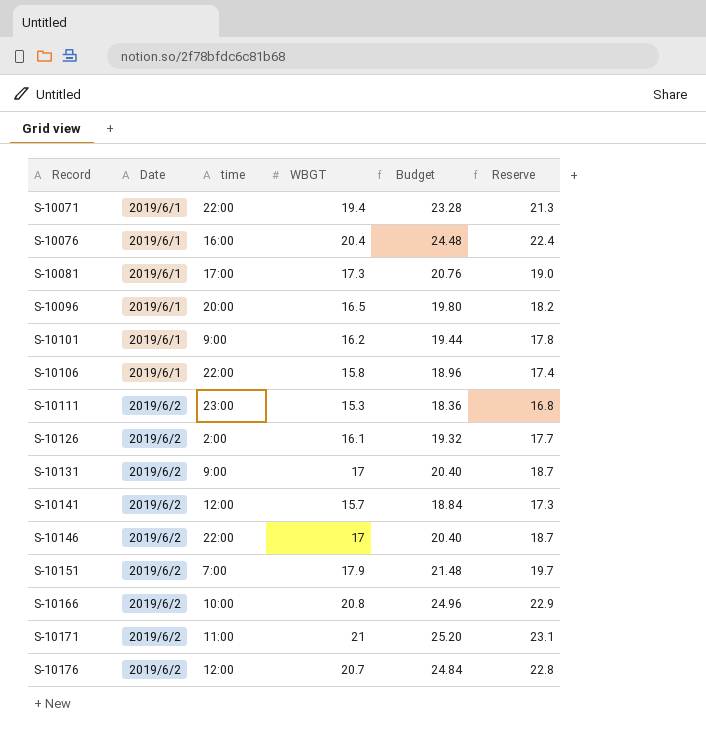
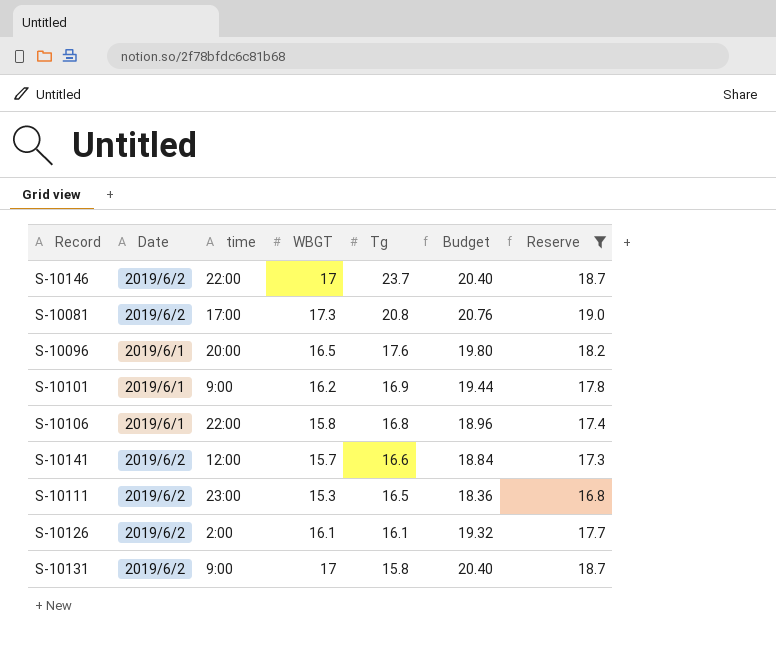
filter: none -> Reserve <= 19.0
row order: Record ascending -> Tg descending
column Tg | position: none -> 5
S-10081 | Date: 2019/6/1 -> 2019/6/2

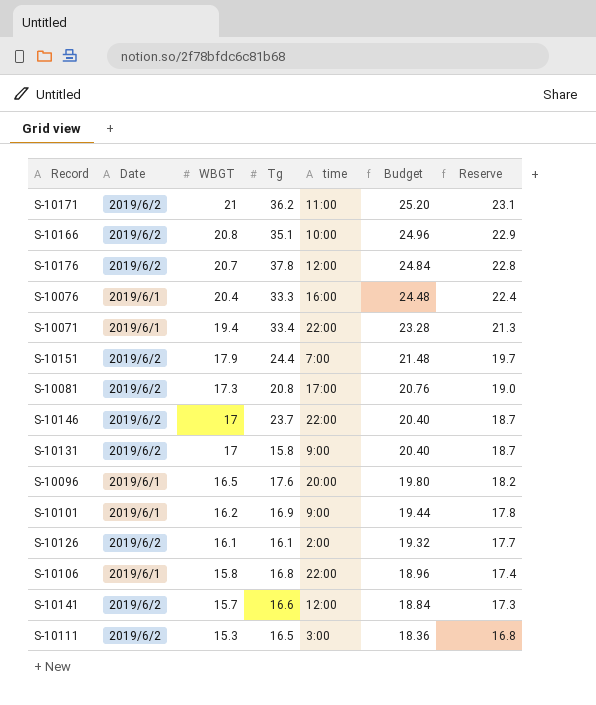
filter: Reserve <= 19.0 -> none
row order: Tg descending -> WBGT descending
column time | position: 3 -> 5
S-10111 | time: 23:00 -> 3:00

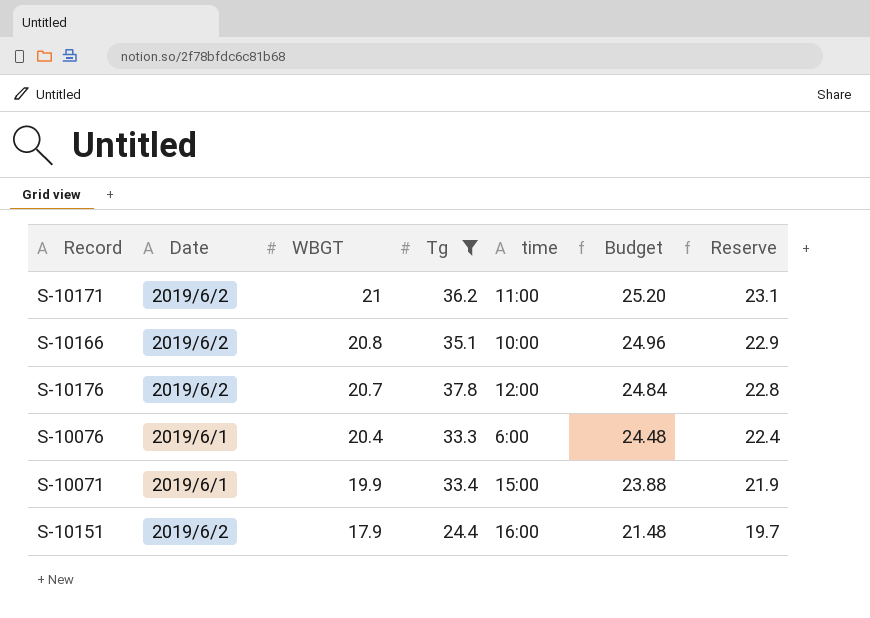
filter: none -> Tg >= 24.4
S-10076 | time: 16:00 -> 6:00
S-10071 | WBGT: 19.4 -> 19.9
S-10071 | time: 22:00 -> 15:00
S-10071 | Budget: 23.28 -> 23.88
S-10071 | Reserve: 21.3 -> 21.9
S-10151 | time: 7:00 -> 16:00

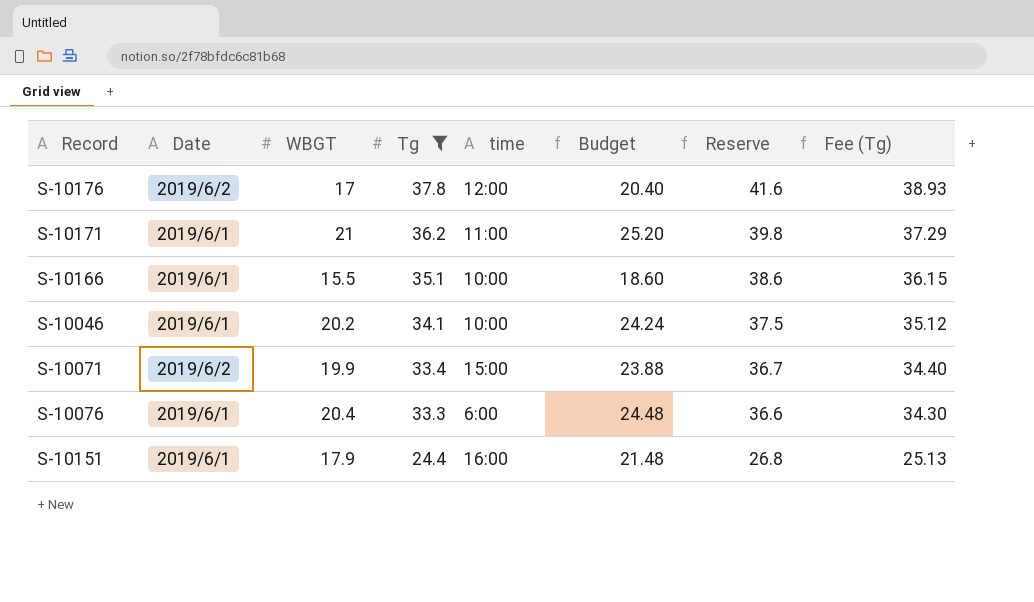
row order: WBGT descending -> Tg descending
column Reserve | formula: [WBGT] * 1.1 -> [Tg] * 1.1
column Fee (Tg) | formula: none -> [Tg] * 1.03
S-10176 | WBGT: 20.7 -> 17
S-10176 | Budget: 24.84 -> 20.40
S-10171 | Date: 2019/6/2 -> 2019/6/1
S-10166 | Date: 2019/6/2 -> 2019/6/1
S-10166 | WBGT: 20.8 -> 15.5
S-10166 | Budget: 24.96 -> 18.60
row S-10046: none -> 2019/6/1 | 20.2 | 34.1 | 10:00 | 24.24 | 37.5 | 35.12
S-10071 | Date: 2019/6/1 -> 2019/6/2
S-10151 | Date: 2019/6/2 -> 2019/6/1

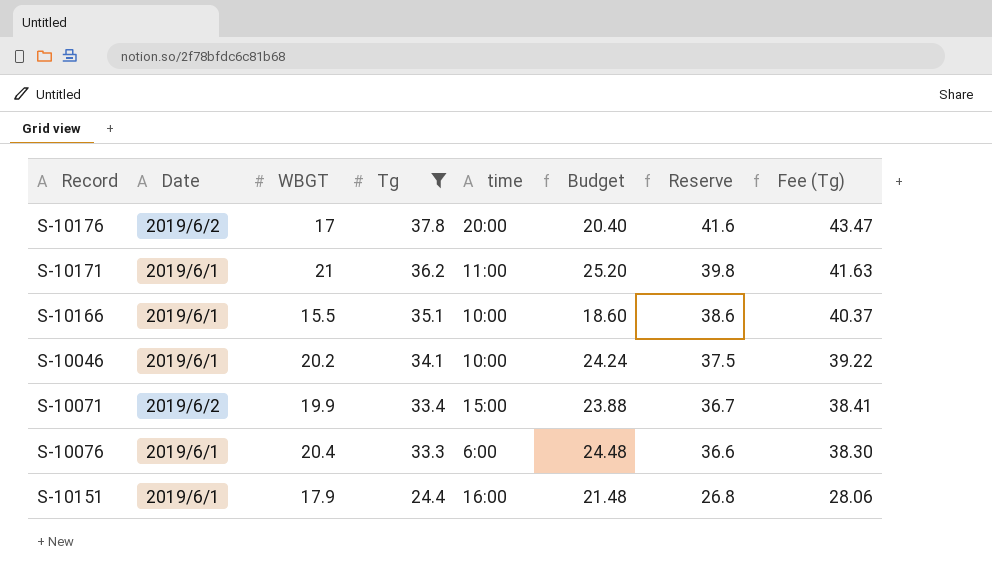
column Fee (Tg) | formula: [Tg] * 1.03 -> [Tg] * 1.15
S-10176 | time: 12:00 -> 20:00

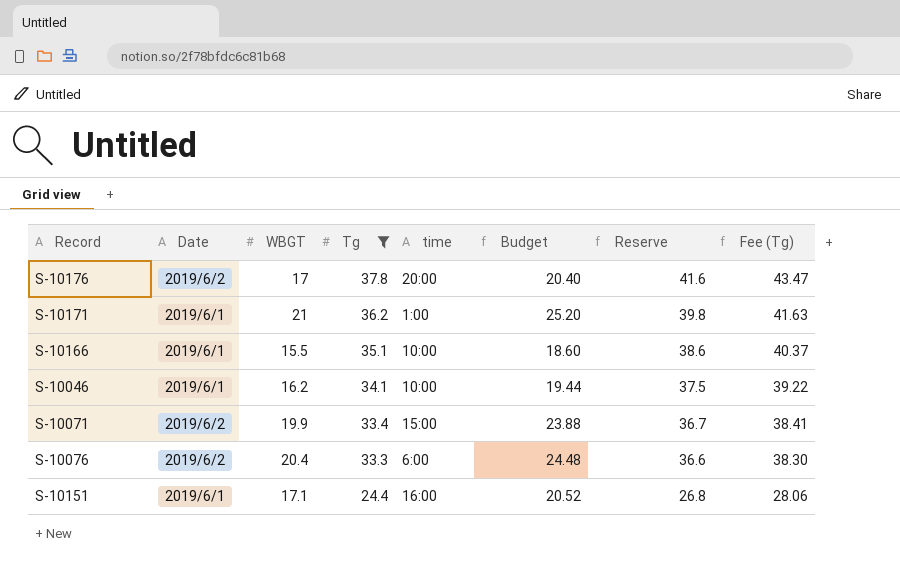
S-10171 | time: 11:00 -> 1:00
S-10046 | WBGT: 20.2 -> 16.2
S-10046 | Budget: 24.24 -> 19.44
S-10076 | Date: 2019/6/1 -> 2019/6/2
S-10151 | WBGT: 17.9 -> 17.1
S-10151 | Budget: 21.48 -> 20.52

